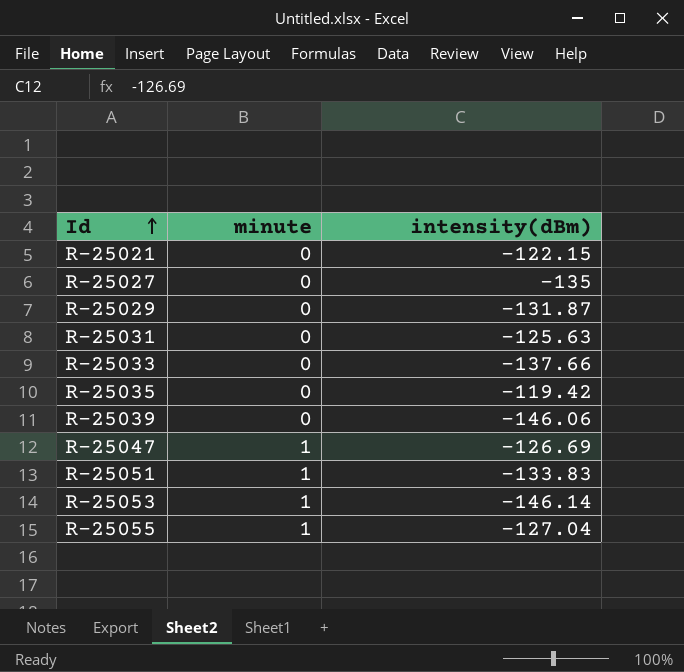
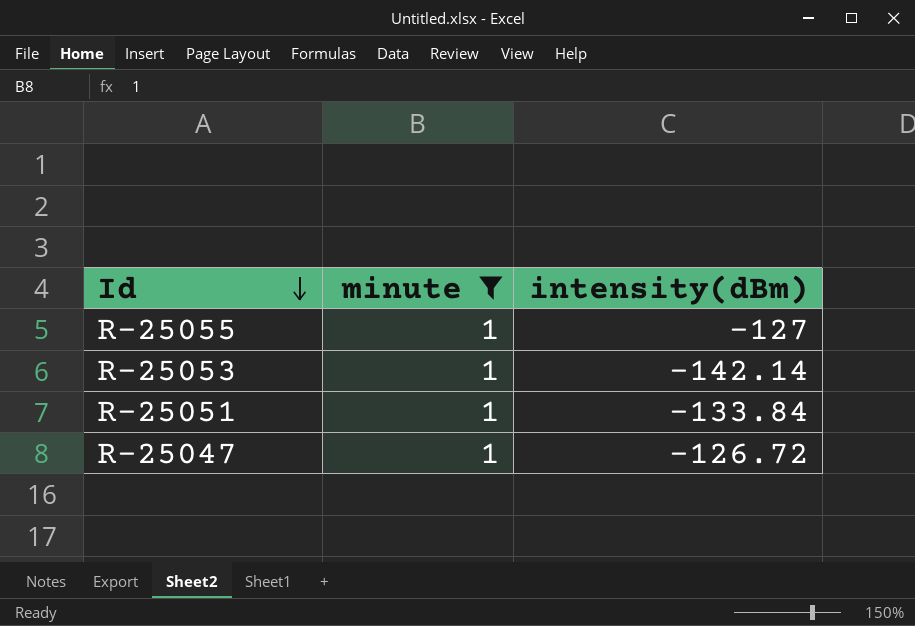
filter: none -> minute = 1
row order: Id ascending -> Id descending
R-25055 | intensity(dBm): -127.04 -> -127
R-25053 | intensity(dBm): -146.14 -> -142.14
R-25051 | intensity(dBm): -133.83 -> -133.84
R-25047 | intensity(dBm): -126.69 -> -126.72

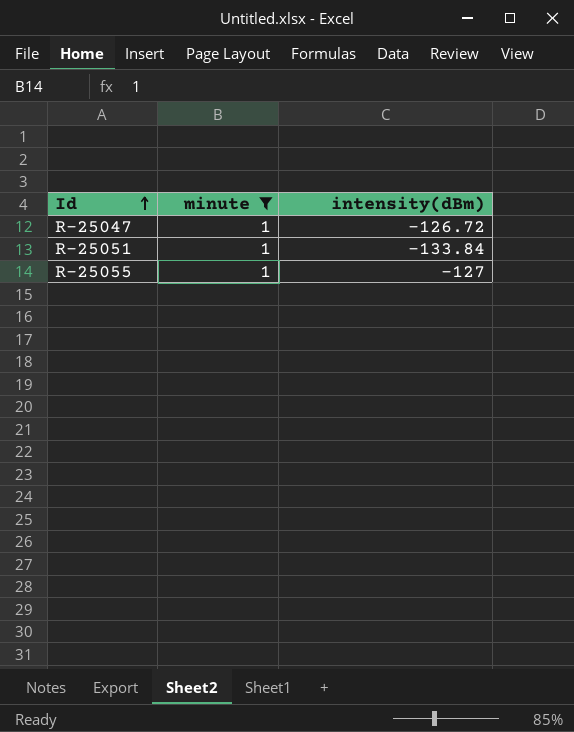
row order: Id descending -> Id ascending
row R-25053: 1 | -142.14 -> none

